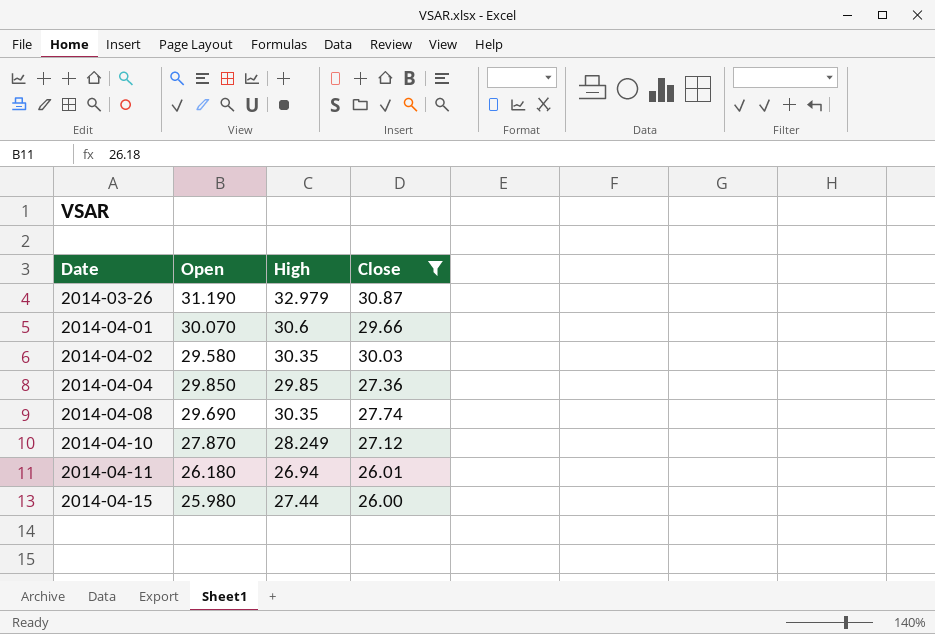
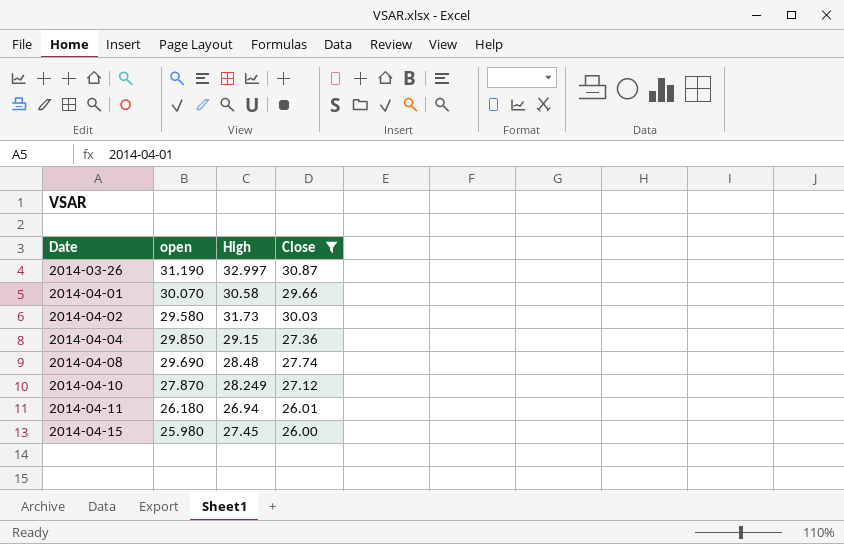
column name: Open -> open
2014-03-26 | High: 32.979 -> 32.997
2014-04-01 | High: 30.6 -> 30.58
2014-04-02 | High: 30.35 -> 31.73
2014-04-04 | High: 29.85 -> 29.15
2014-04-08 | High: 30.35 -> 28.48
2014-04-15 | High: 27.44 -> 27.45

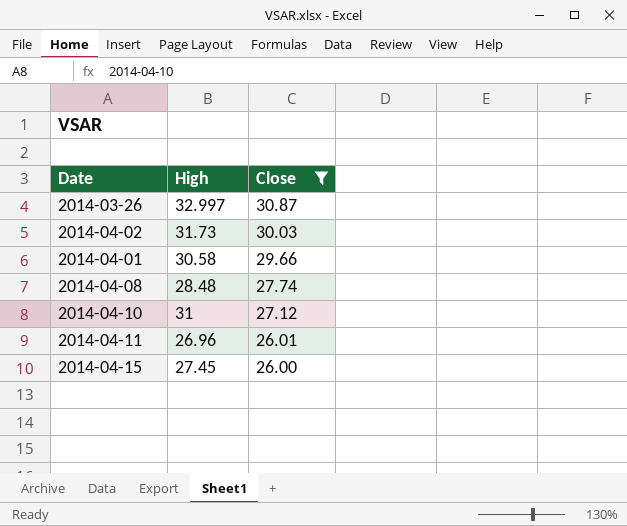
row order: Date ascending -> Close descending
column open | position: 2 -> none
row 2014-04-04: 29.850 | 29.15 | 27.36 -> none
2014-04-10 | High: 28.249 -> 31
2014-04-11 | High: 26.94 -> 26.96

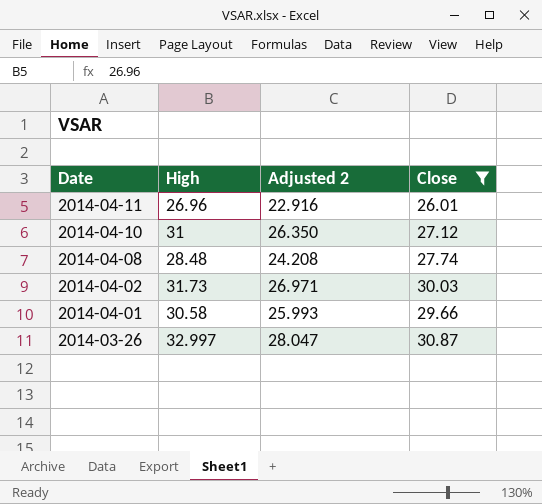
row order: Close descending -> Date descending
column Adjusted 2 | formula: none -> [High] * 0.85
row 2014-04-15: 27.45 | 26.00 -> none

